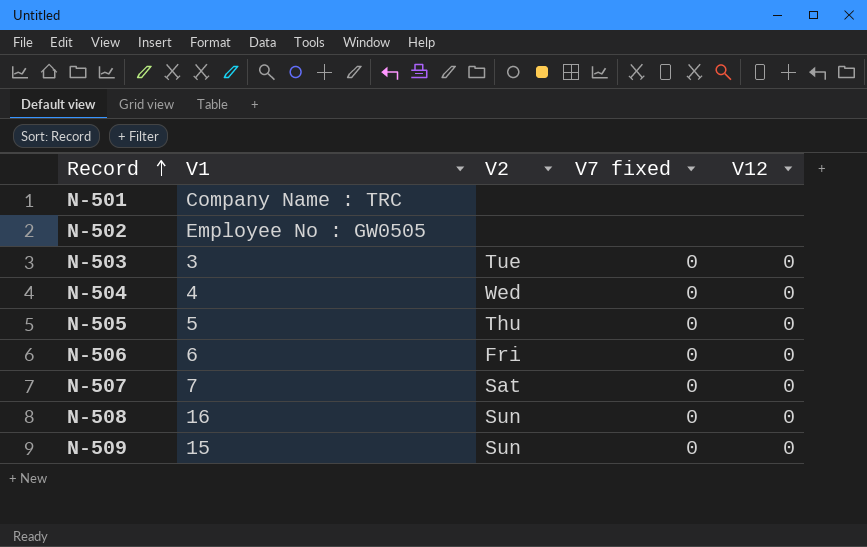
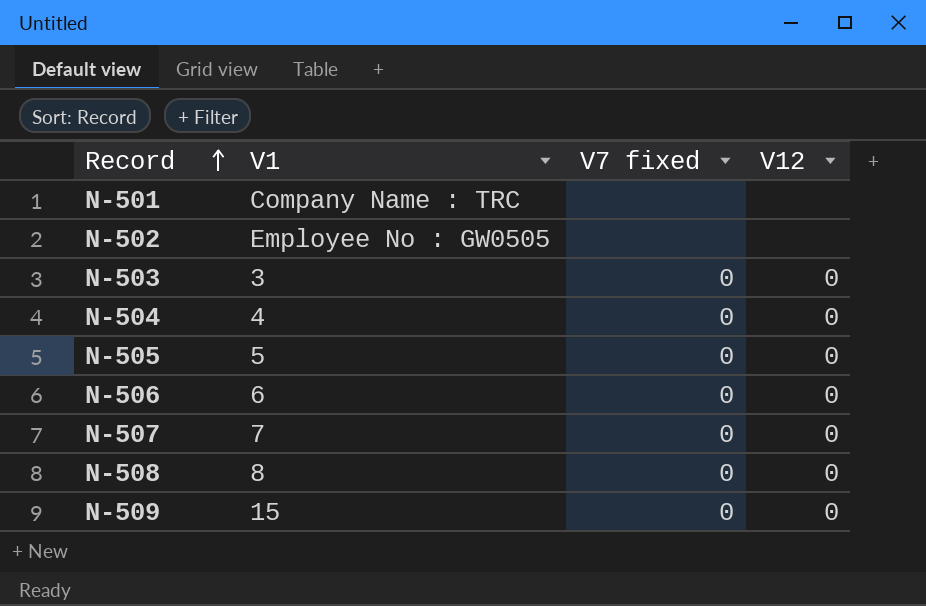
column V2 | position: 3 -> none
N-508 | V1: 16 -> 8

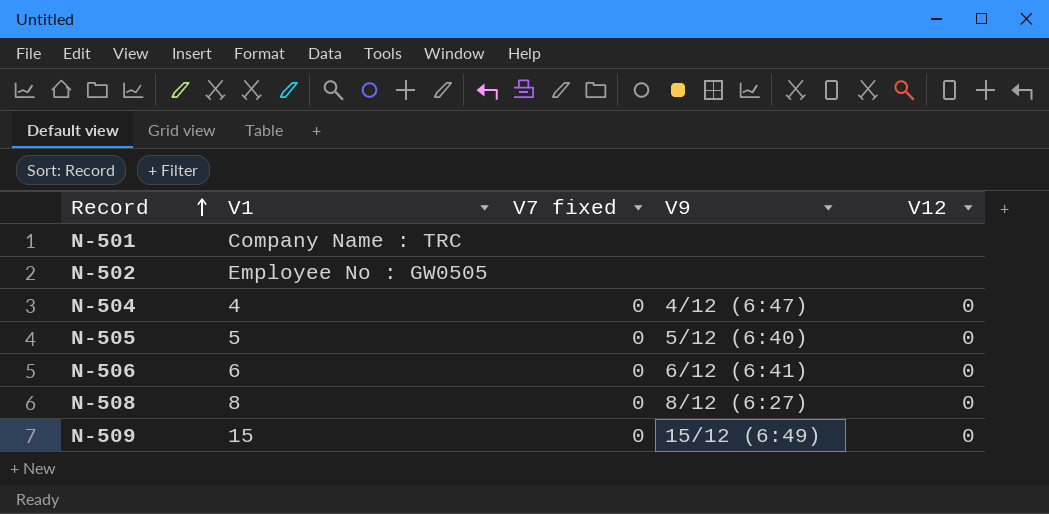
column V9 | position: none -> 4
row N-503: 3 | 0 | 0 -> none
row N-507: 7 | 0 | 0 -> none

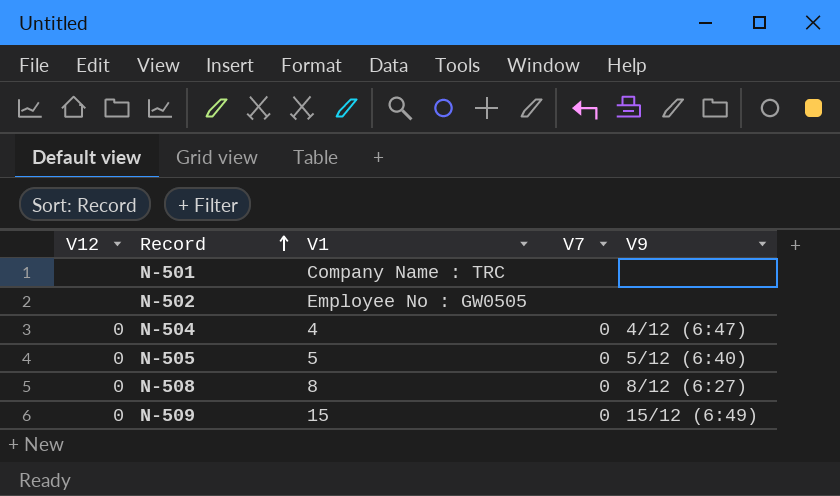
column V12 | position: 5 -> 1
column name: V7 fixed -> V7
row N-506: 6 | 0 | 6/12 (6:41) | 0 -> none

